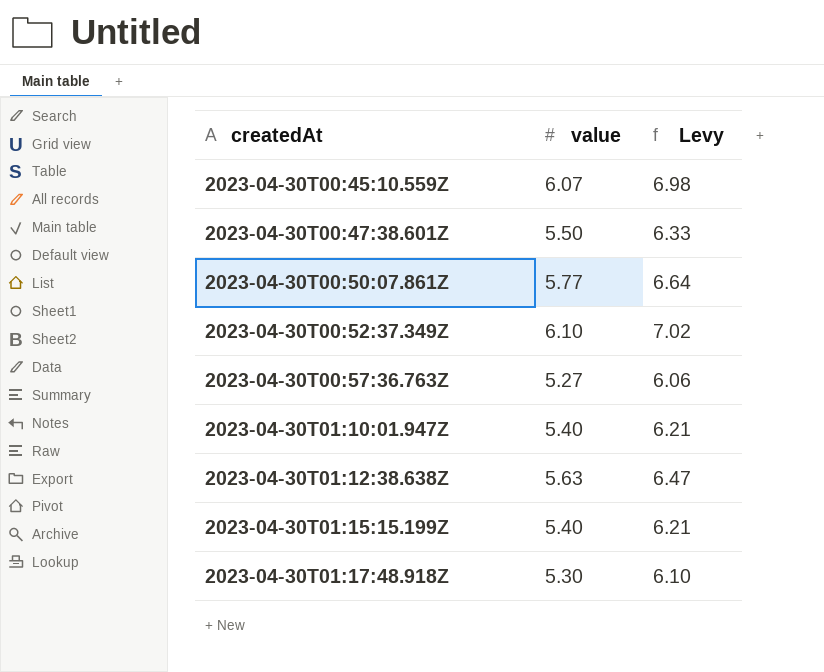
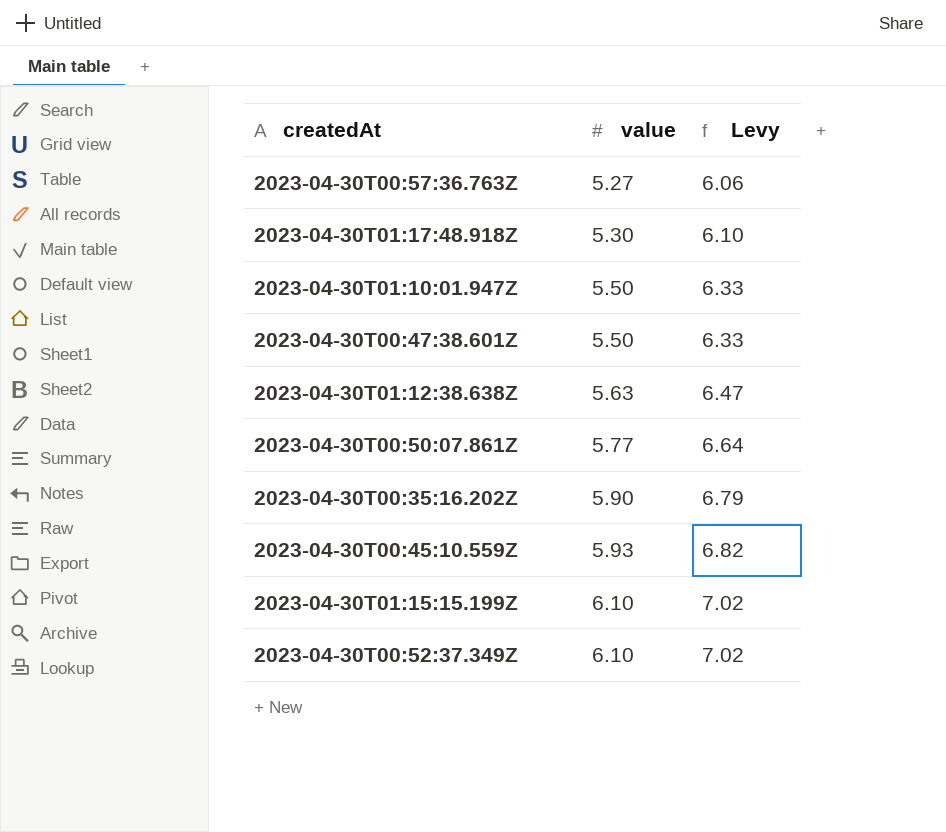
row order: createdAt ascending -> value ascending
2023-04-30T01:10:01.947Z | value: 5.40 -> 5.50
2023-04-30T01:10:01.947Z | Levy: 6.21 -> 6.33
row 2023-04-30T00:35:16.202Z: none -> 5.90 | 6.79
2023-04-30T00:45:10.559Z | value: 6.07 -> 5.93
2023-04-30T00:45:10.559Z | Levy: 6.98 -> 6.82
2023-04-30T01:15:15.199Z | value: 5.40 -> 6.10
2023-04-30T01:15:15.199Z | Levy: 6.21 -> 7.02

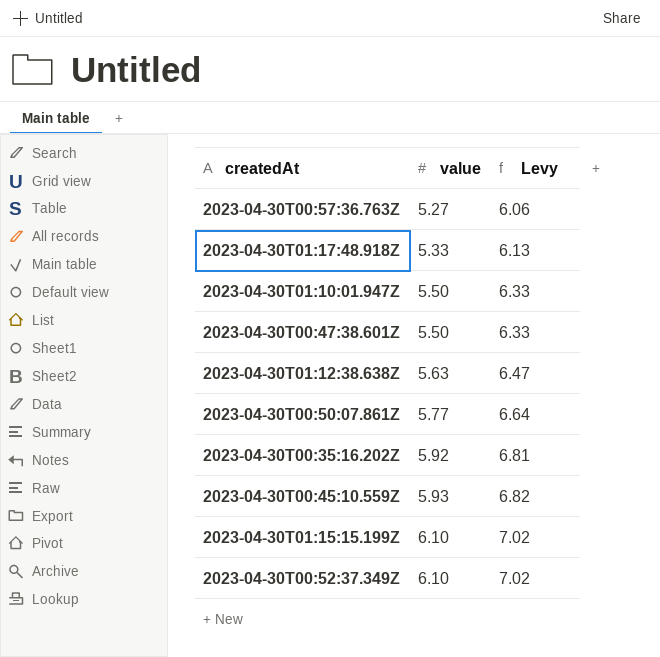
2023-04-30T01:17:48.918Z | value: 5.30 -> 5.33
2023-04-30T01:17:48.918Z | Levy: 6.10 -> 6.13
2023-04-30T00:35:16.202Z | value: 5.90 -> 5.92
2023-04-30T00:35:16.202Z | Levy: 6.79 -> 6.81

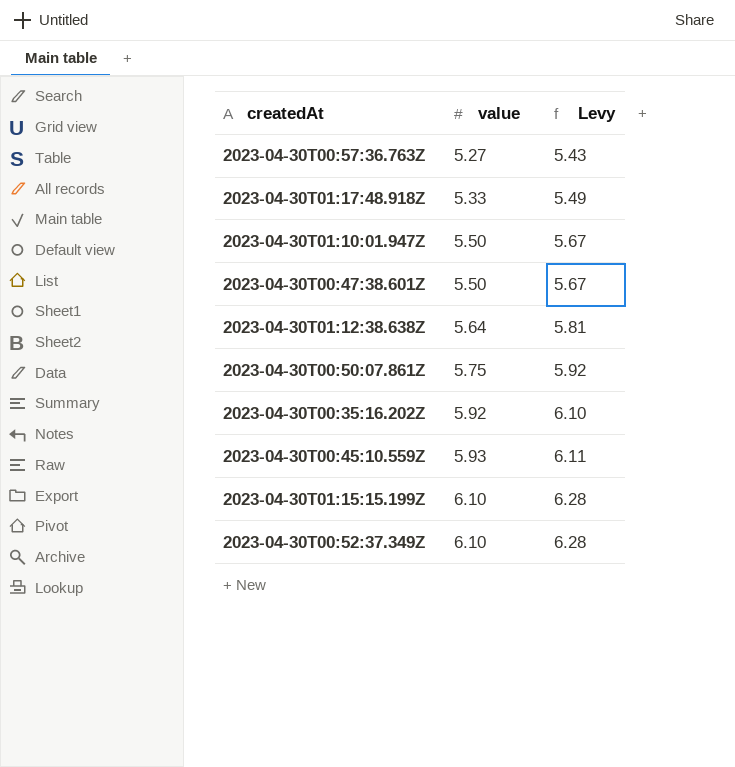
column Levy | formula: [value] * 1.15 -> [value] * 1.03
2023-04-30T01:12:38.638Z | value: 5.63 -> 5.64
2023-04-30T00:50:07.861Z | value: 5.77 -> 5.75

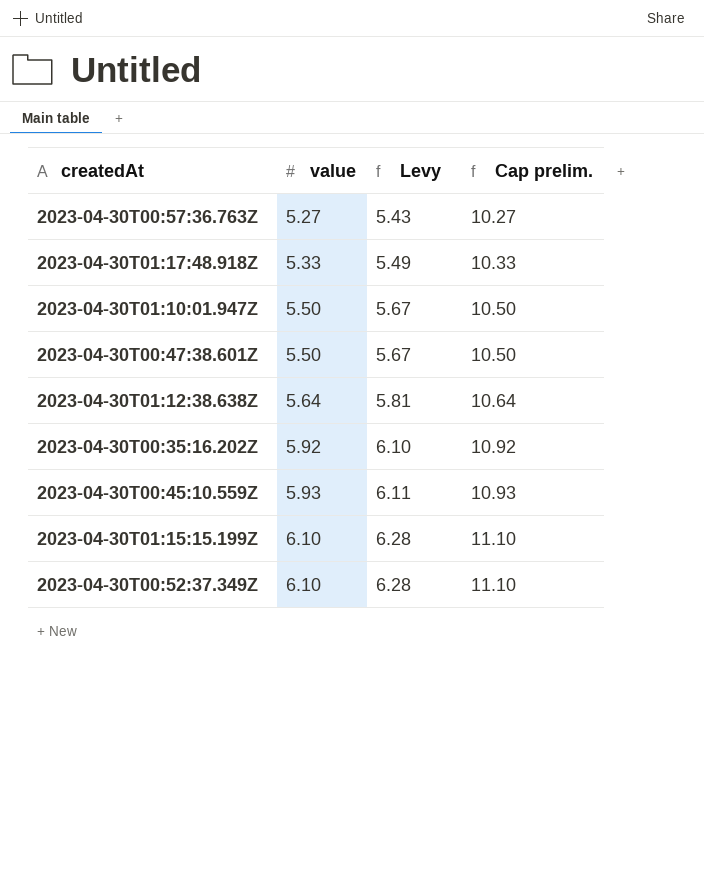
column Cap prelim. | formula: none -> [value] + 5
row 2023-04-30T00:50:07.861Z: 5.75 | 5.92 -> none

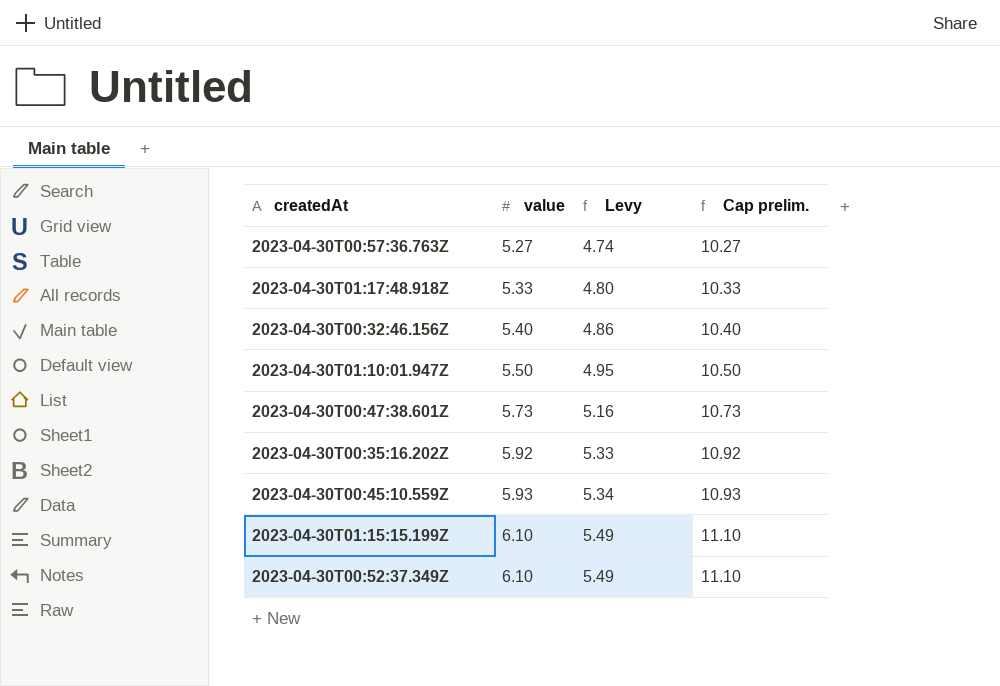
column Levy | formula: [value] * 1.03 -> [value] * 0.9
row 2023-04-30T01:12:38.638Z: 5.64 | 5.81 | 10.64 -> none
row 2023-04-30T00:32:46.156Z: none -> 5.40 | 4.86 | 10.40
2023-04-30T00:47:38.601Z | value: 5.50 -> 5.73
2023-04-30T00:47:38.601Z | Cap prelim.: 10.50 -> 10.73

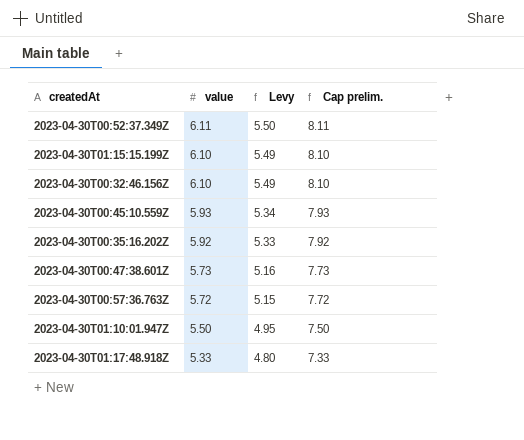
row order: value ascending -> value descending
column Cap prelim. | formula: [value] + 5 -> [value] + 2
2023-04-30T00:52:37.349Z | value: 6.10 -> 6.11
2023-04-30T00:52:37.349Z | Levy: 5.49 -> 5.50
2023-04-30T00:32:46.156Z | value: 5.40 -> 6.10
2023-04-30T00:32:46.156Z | Levy: 4.86 -> 5.49
2023-04-30T00:57:36.763Z | value: 5.27 -> 5.72
2023-04-30T00:57:36.763Z | Levy: 4.74 -> 5.15

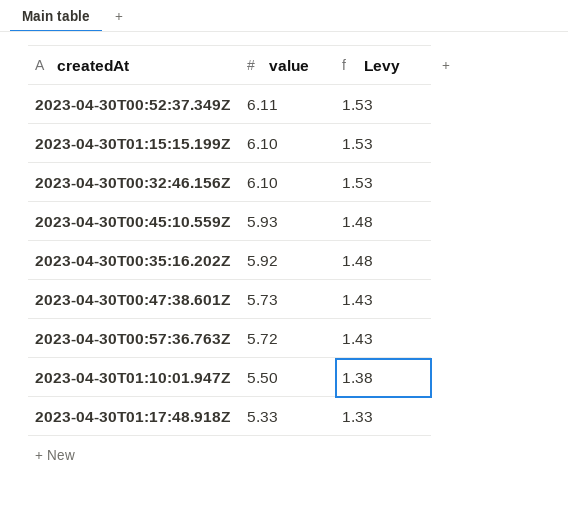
column Cap prelim. | formula: [value] + 2 -> none
column Levy | formula: [value] * 0.9 -> [value] * 0.25

